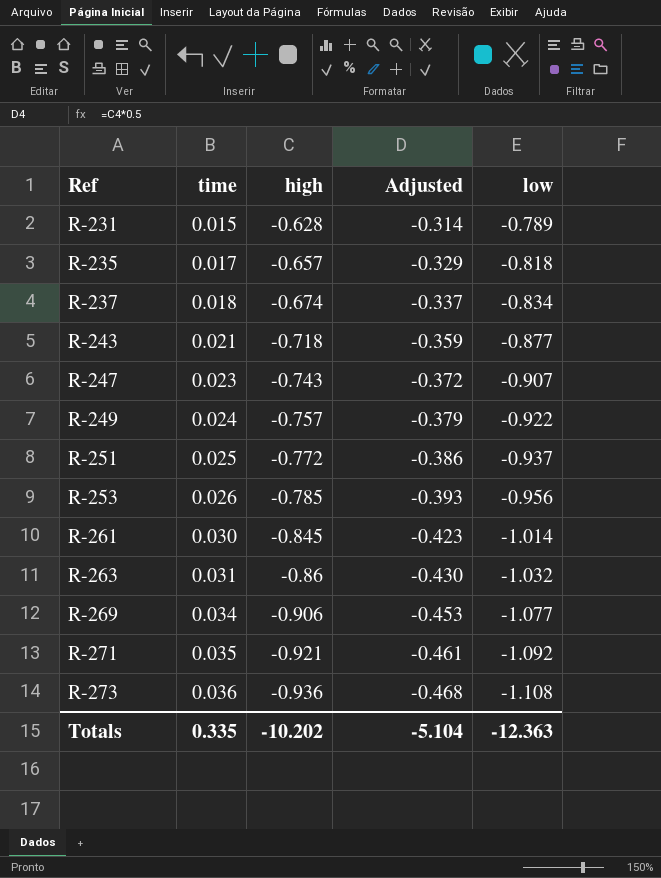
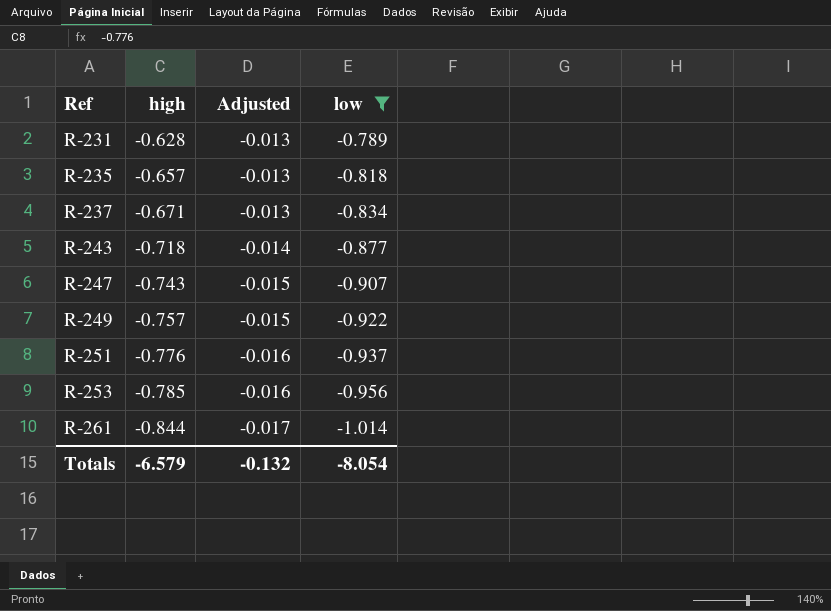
filter: none -> low >= -1.014
column time | position: 2 -> none
column Adjusted | formula: [high] * 0.5 -> [high] * 0.02
R-237 | high: -0.674 -> -0.671
R-251 | high: -0.772 -> -0.776
R-261 | high: -0.845 -> -0.844
Totals | high: -10.202 -> -6.579
Totals | Adjusted: -5.104 -> -0.132
Totals | low: -12.363 -> -8.054

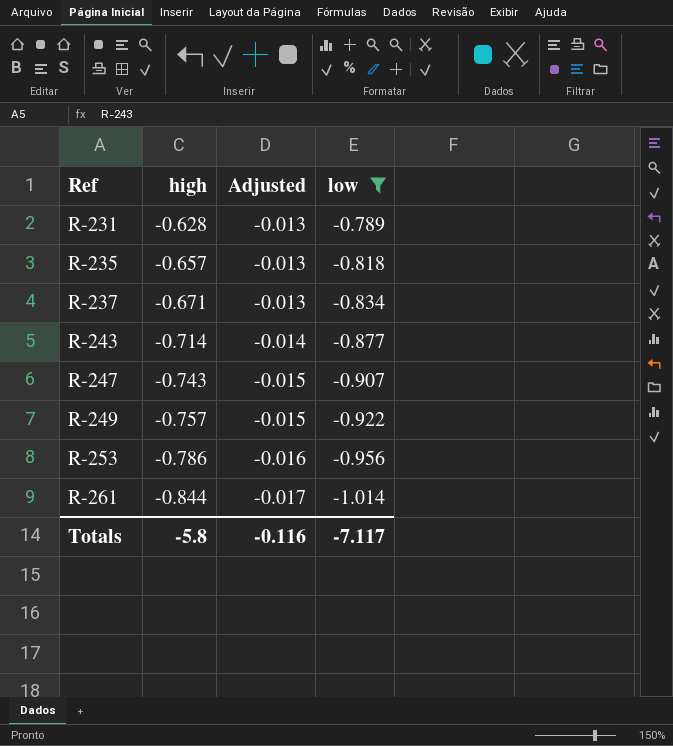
row R-251: -0.776 | -0.016 | -0.937 -> none
R-243 | high: -0.718 -> -0.714
R-253 | high: -0.785 -> -0.786
Totals | high: -6.579 -> -5.8
Totals | Adjusted: -0.132 -> -0.116
Totals | low: -8.054 -> -7.117

